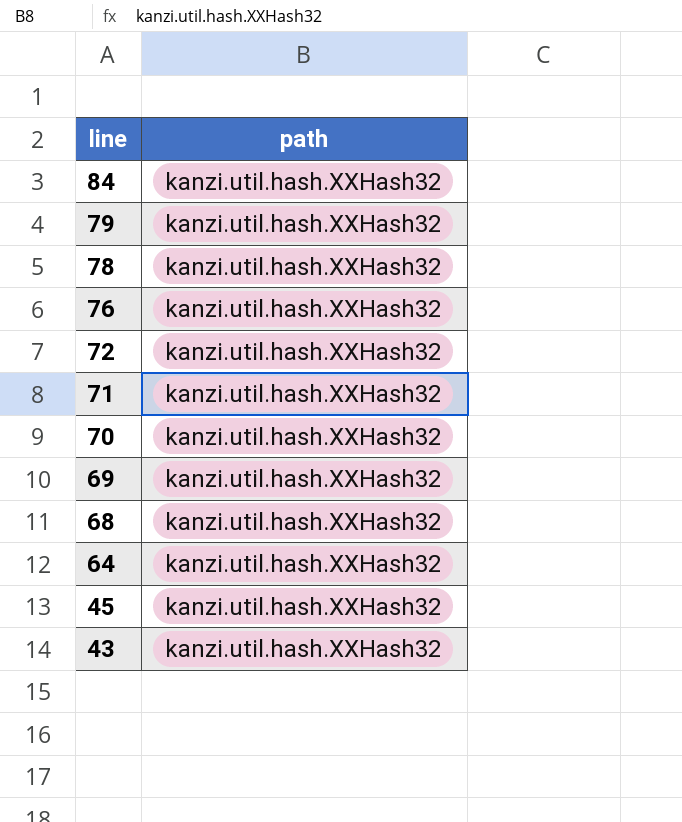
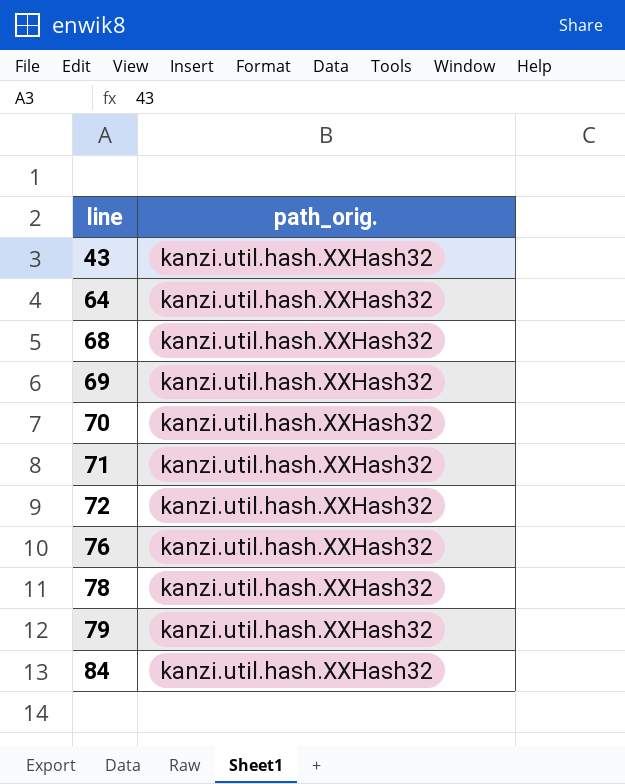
row order: line descending -> line ascending
column name: path -> path_orig.
row 45: kanzi.util.hash.XXHash32 -> none

